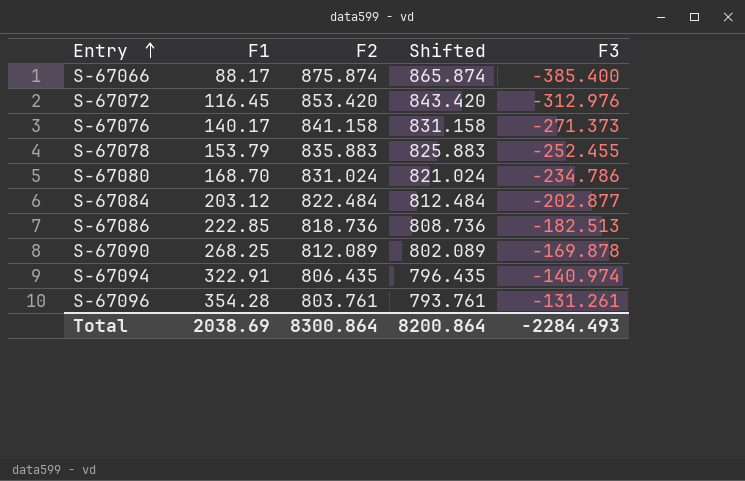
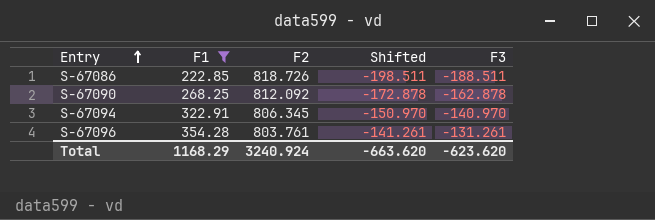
filter: none -> F1 >= 222.85
column Shifted | formula: [F2] - 10 -> [F3] - 10
S-67086 | F2: 818.736 -> 818.726
S-67086 | F3: -182.513 -> -188.511
S-67090 | F2: 812.089 -> 812.092
S-67090 | F3: -169.878 -> -162.878
S-67094 | F2: 806.435 -> 806.345
S-67094 | F3: -140.974 -> -140.970
Total | F1: 2038.69 -> 1168.29
Total | F2: 8300.864 -> 3240.924
Total | Shifted: 8200.864 -> -663.620
Total | F3: -2284.493 -> -623.620

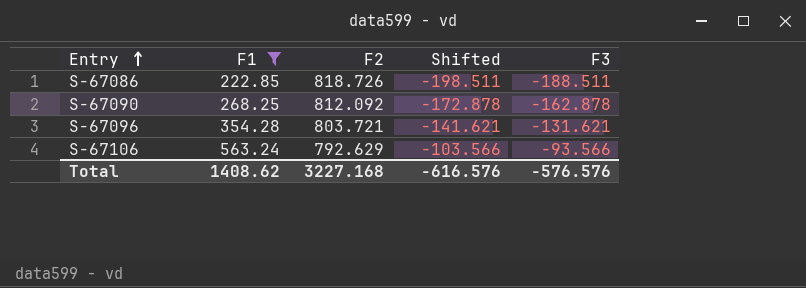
row S-67094: 322.91 | 806.345 | -150.970 | -140.970 -> none
S-67096 | F2: 803.761 -> 803.721
S-67096 | Shifted: -141.261 -> -141.621
S-67096 | F3: -131.261 -> -131.621
row S-67106: none -> 563.24 | 792.629 | -103.566 | -93.566
Total | F1: 1168.29 -> 1408.62
Total | F2: 3240.924 -> 3227.168
Total | Shifted: -663.620 -> -616.576
Total | F3: -623.620 -> -576.576

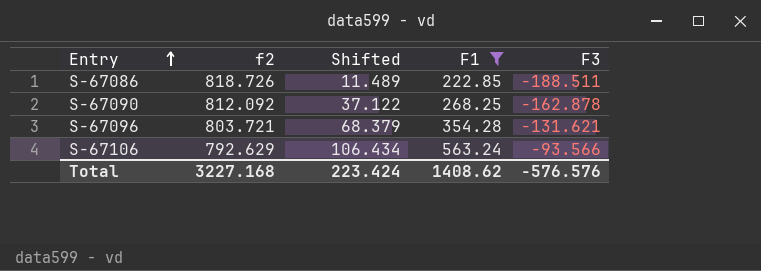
column name: F2 -> f2
column Shifted | formula: [F3] - 10 -> [F3] + 200
column F1 | position: 2 -> 4
Total | Shifted: -616.576 -> 223.424

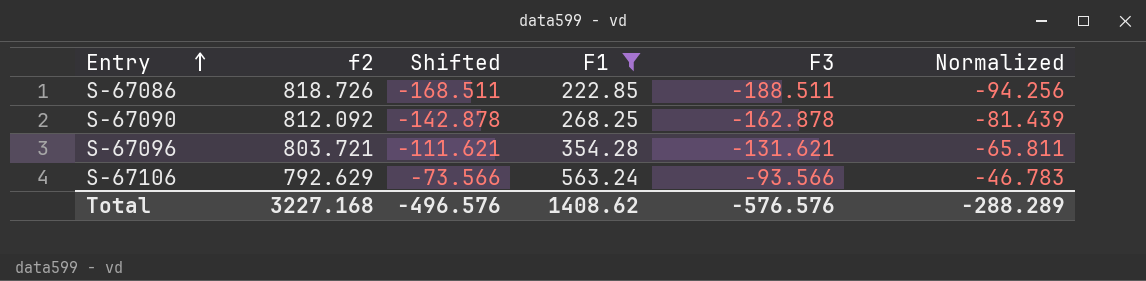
column Shifted | formula: [F3] + 200 -> [F3] + 20
column Normalized | formula: none -> [F3] * 0.5
Total | Shifted: 223.424 -> -496.576

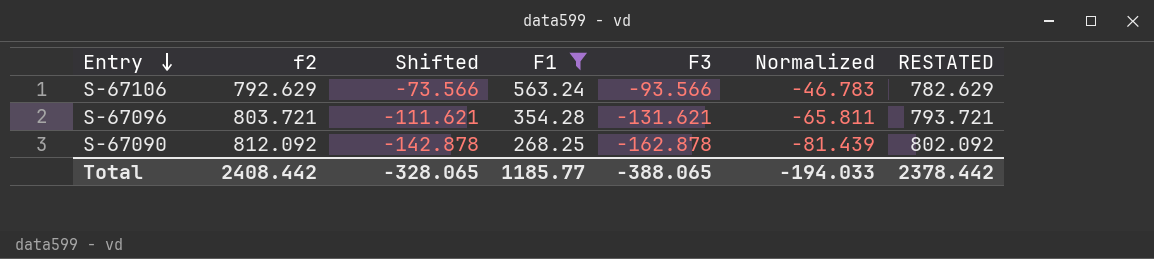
row order: Entry ascending -> Entry descending
column RESTATED | formula: none -> [f2] - 10
row S-67086: 818.726 | -168.511 | 222.85 | -188.511 | -94.256 -> none
Total | f2: 3227.168 -> 2408.442
Total | Shifted: -496.576 -> -328.065
Total | F1: 1408.62 -> 1185.77
Total | F3: -576.576 -> -388.065
Total | Normalized: -288.289 -> -194.033

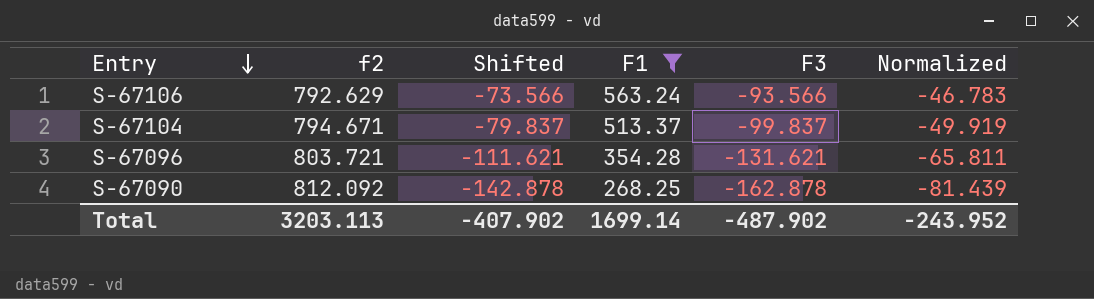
column RESTATED | formula: [f2] - 10 -> none
row S-67104: none -> 794.671 | -79.837 | 513.37 | -99.837 | -49.919
Total | f2: 2408.442 -> 3203.113
Total | Shifted: -328.065 -> -407.902
Total | F1: 1185.77 -> 1699.14
Total | F3: -388.065 -> -487.902
Total | Normalized: -194.033 -> -243.952

